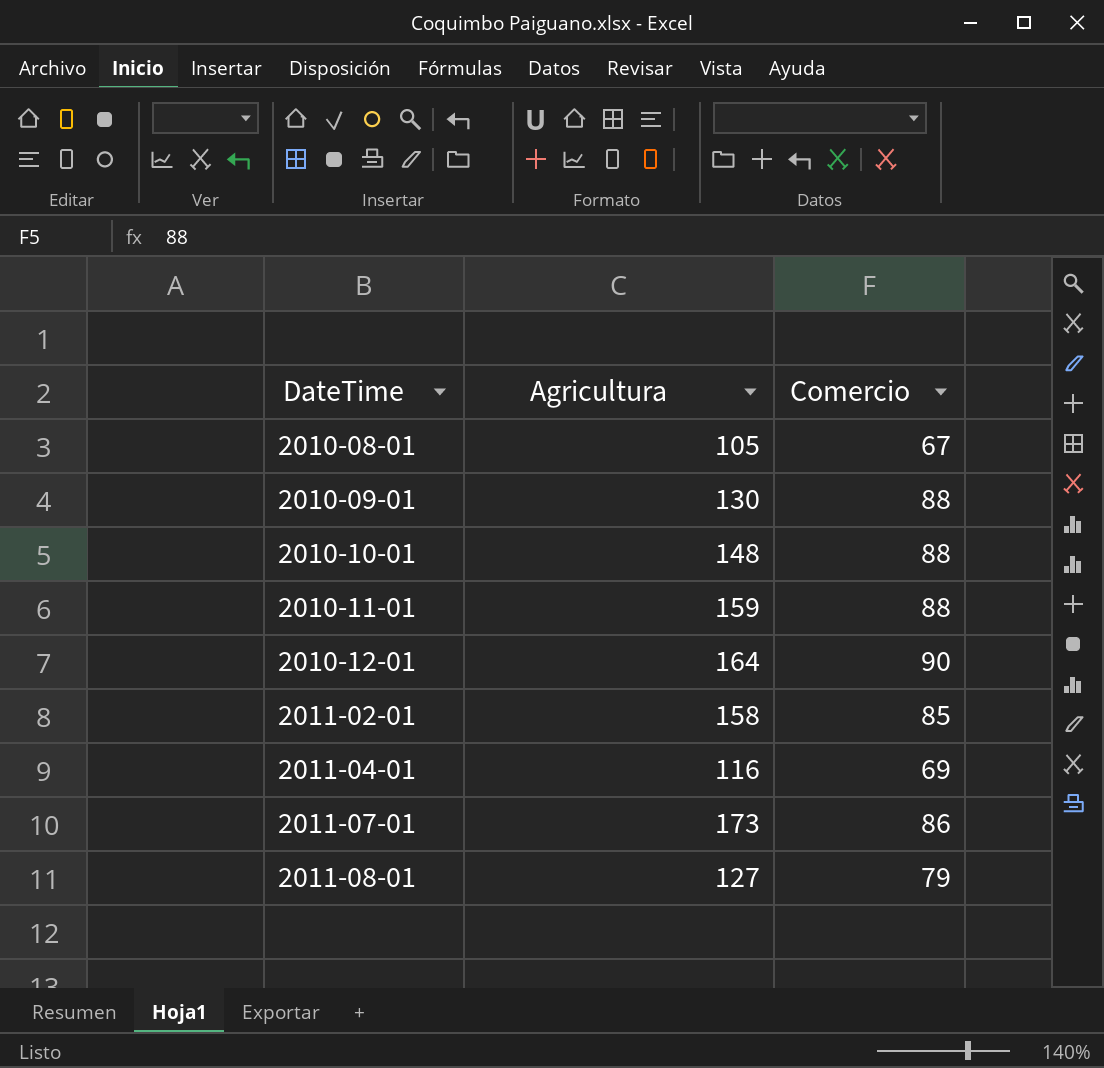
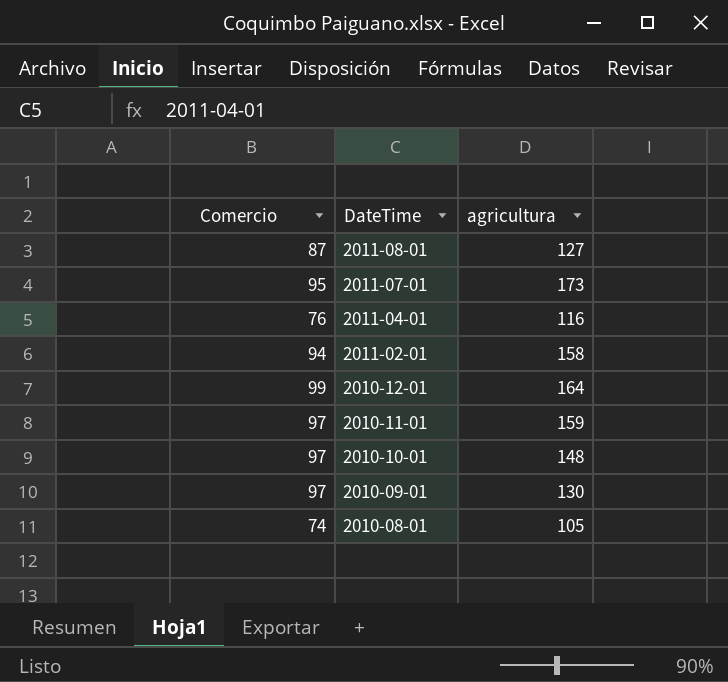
row order: DateTime ascending -> DateTime descending
column Comercio | position: 3 -> 1
column name: Agricultura -> agricultura
2011-08-01 | Comercio: 79 -> 87
2011-07-01 | Comercio: 86 -> 95
2011-04-01 | Comercio: 69 -> 76
2011-02-01 | Comercio: 85 -> 94
2010-12-01 | Comercio: 90 -> 99
2010-11-01 | Comercio: 88 -> 97
2010-10-01 | Comercio: 88 -> 97
2010-09-01 | Comercio: 88 -> 97
2010-08-01 | Comercio: 67 -> 74

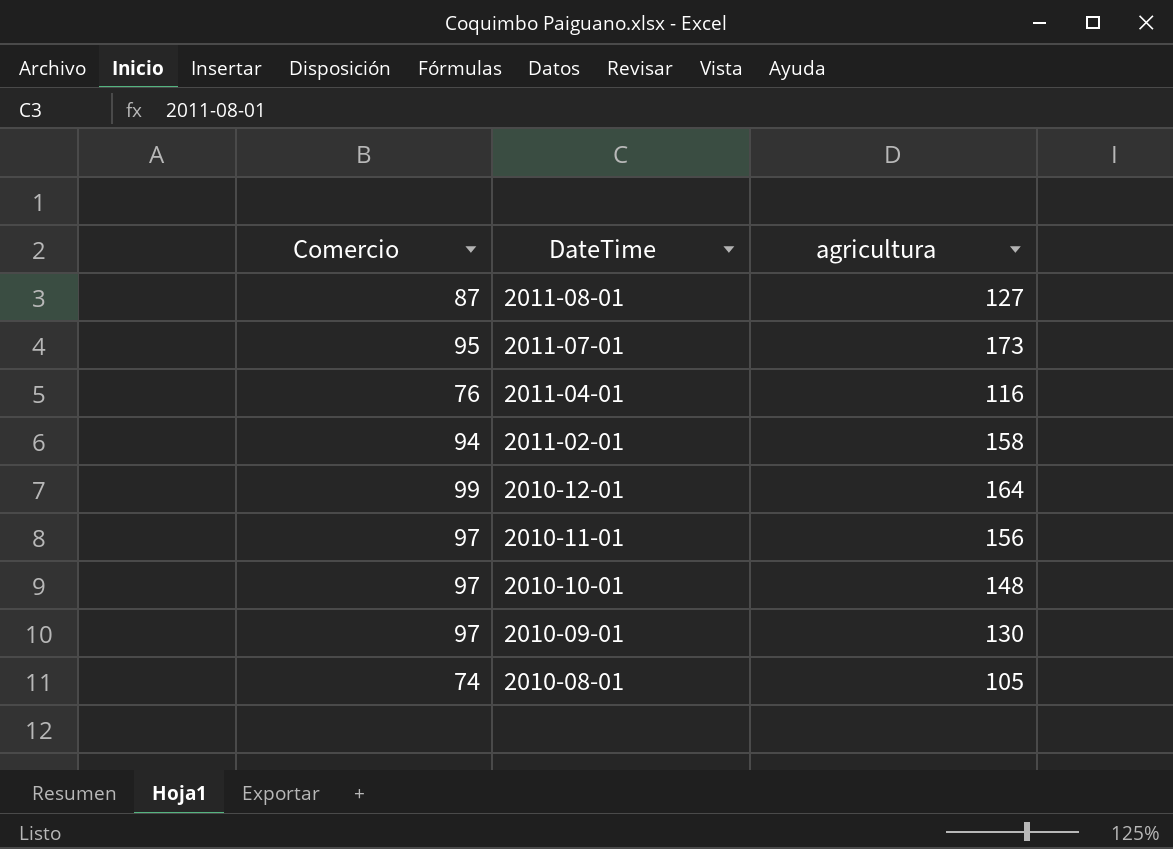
2010-11-01 | agricultura: 159 -> 156

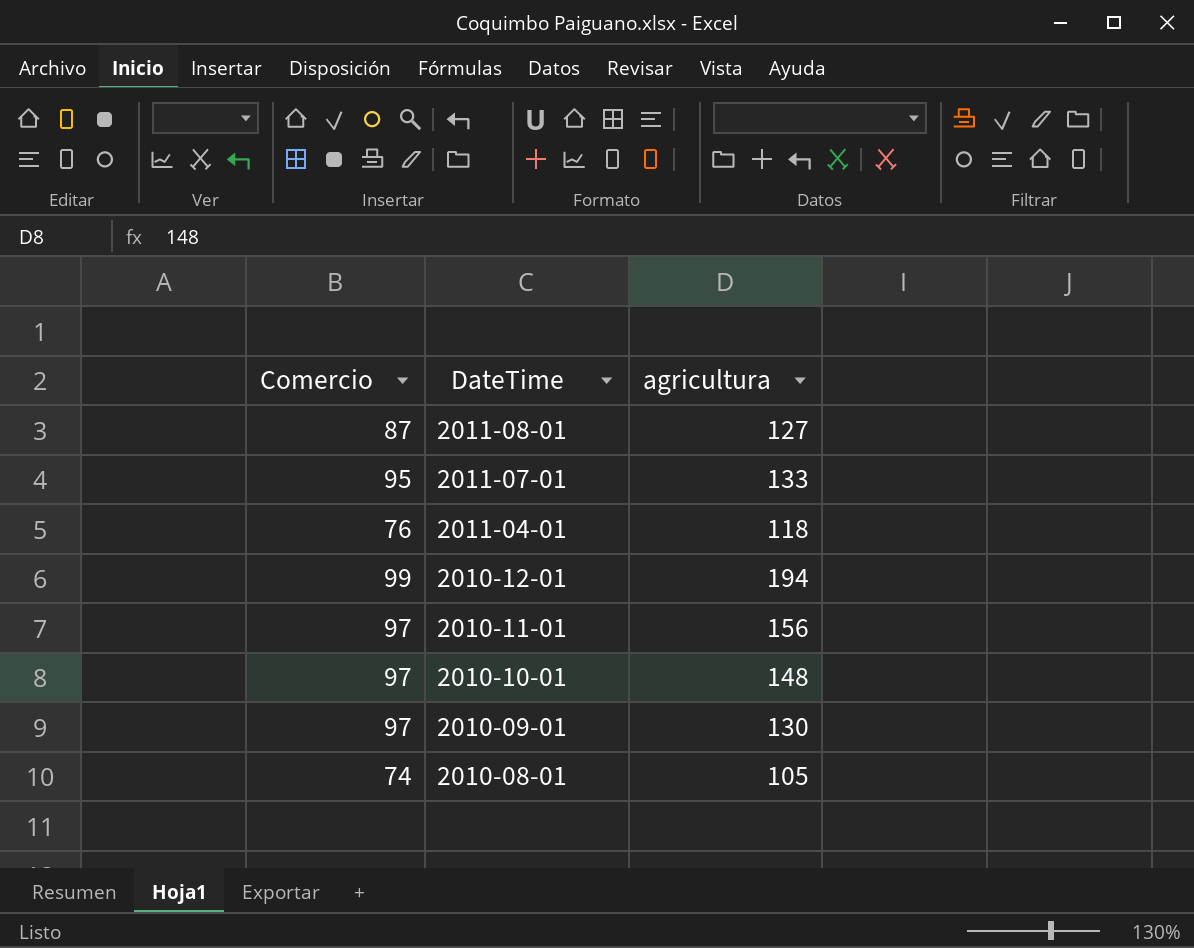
row 2011-02-01: 94 | 158 -> none
2011-07-01 | agricultura: 173 -> 133
2011-04-01 | agricultura: 116 -> 118
2010-12-01 | agricultura: 164 -> 194

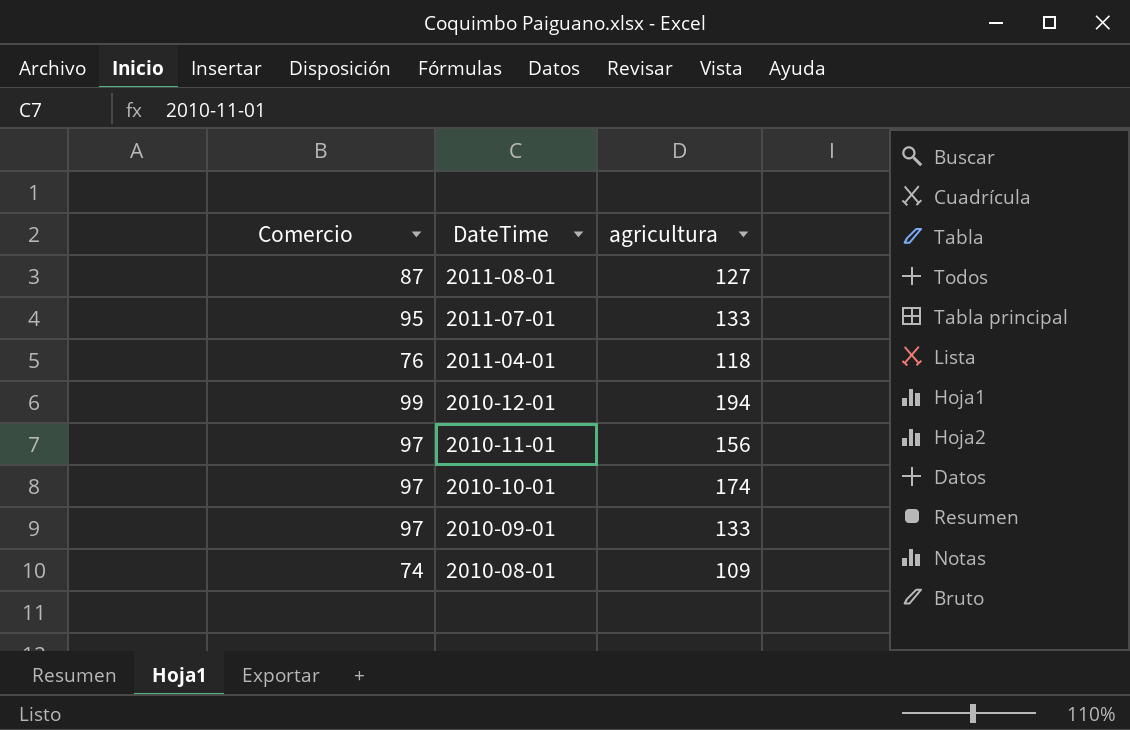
2010-10-01 | agricultura: 148 -> 174
2010-09-01 | agricultura: 130 -> 133
2010-08-01 | agricultura: 105 -> 109

